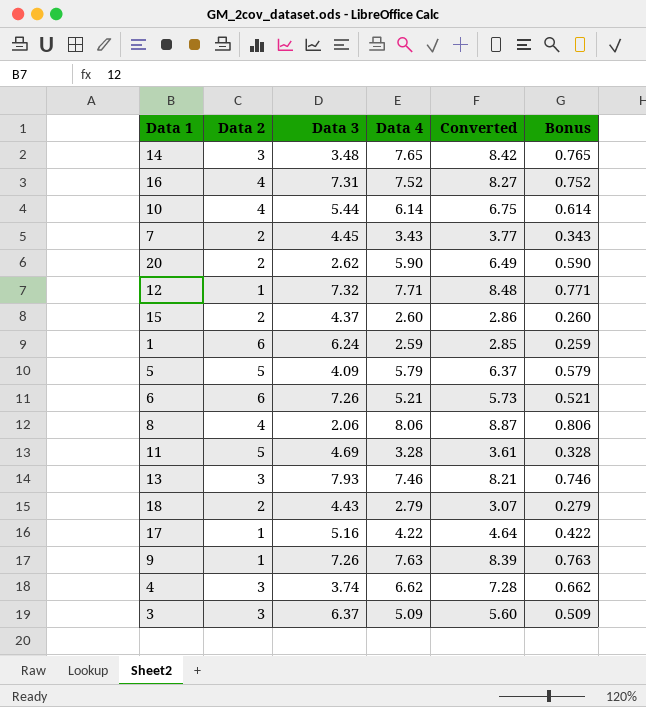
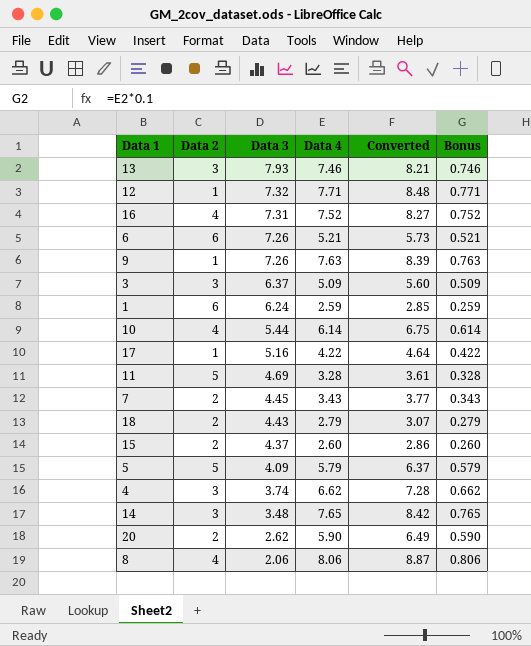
row order: none -> Data 3 descending

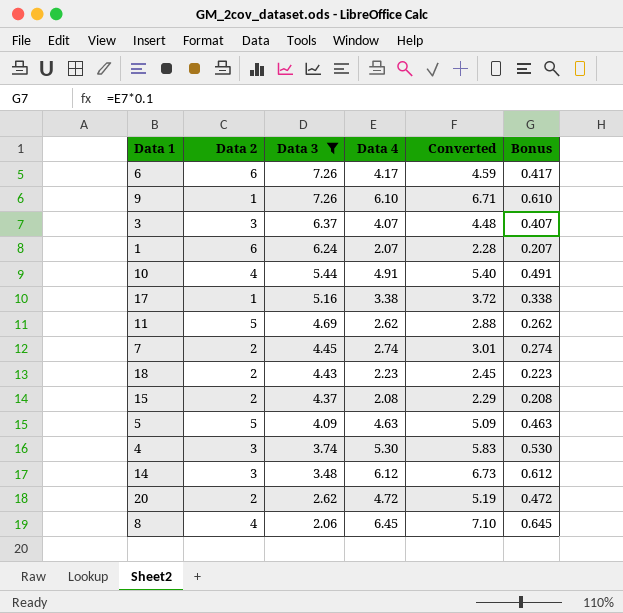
filter: none -> Data 3 <= 7.26
6 | Data 4: 5.21 -> 4.17
6 | Converted: 5.73 -> 4.59
6 | Bonus: 0.521 -> 0.417
9 | Data 4: 7.63 -> 6.10
9 | Converted: 8.39 -> 6.71
9 | Bonus: 0.763 -> 0.610
3 | Data 4: 5.09 -> 4.07
3 | Converted: 5.60 -> 4.48
3 | Bonus: 0.509 -> 0.407
1 | Data 4: 2.59 -> 2.07
1 | Converted: 2.85 -> 2.28
1 | Bonus: 0.259 -> 0.207
10 | Data 4: 6.14 -> 4.91
10 | Converted: 6.75 -> 5.40
10 | Bonus: 0.614 -> 0.491
17 | Data 4: 4.22 -> 3.38
17 | Converted: 4.64 -> 3.72
17 | Bonus: 0.422 -> 0.338
11 | Data 4: 3.28 -> 2.62
11 | Converted: 3.61 -> 2.88
11 | Bonus: 0.328 -> 0.262
7 | Data 4: 3.43 -> 2.74
7 | Converted: 3.77 -> 3.01
7 | Bonus: 0.343 -> 0.274
18 | Data 4: 2.79 -> 2.23
18 | Converted: 3.07 -> 2.45
18 | Bonus: 0.279 -> 0.223
15 | Data 4: 2.60 -> 2.08
15 | Converted: 2.86 -> 2.29
15 | Bonus: 0.260 -> 0.208
5 | Data 4: 5.79 -> 4.63
5 | Converted: 6.37 -> 5.09
5 | Bonus: 0.579 -> 0.463
4 | Data 4: 6.62 -> 5.30
4 | Converted: 7.28 -> 5.83
4 | Bonus: 0.662 -> 0.530
14 | Data 4: 7.65 -> 6.12
14 | Converted: 8.42 -> 6.73
14 | Bonus: 0.765 -> 0.612
20 | Data 4: 5.90 -> 4.72
20 | Converted: 6.49 -> 5.19
20 | Bonus: 0.590 -> 0.472
8 | Data 4: 8.06 -> 6.45
8 | Converted: 8.87 -> 7.10
8 | Bonus: 0.806 -> 0.645

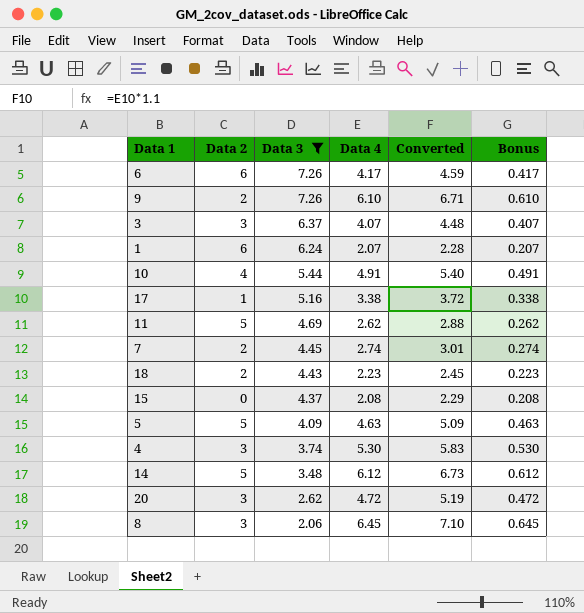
9 | Data 2: 1 -> 2
15 | Data 2: 2 -> 0
14 | Data 2: 3 -> 5
20 | Data 2: 2 -> 3
8 | Data 2: 4 -> 3

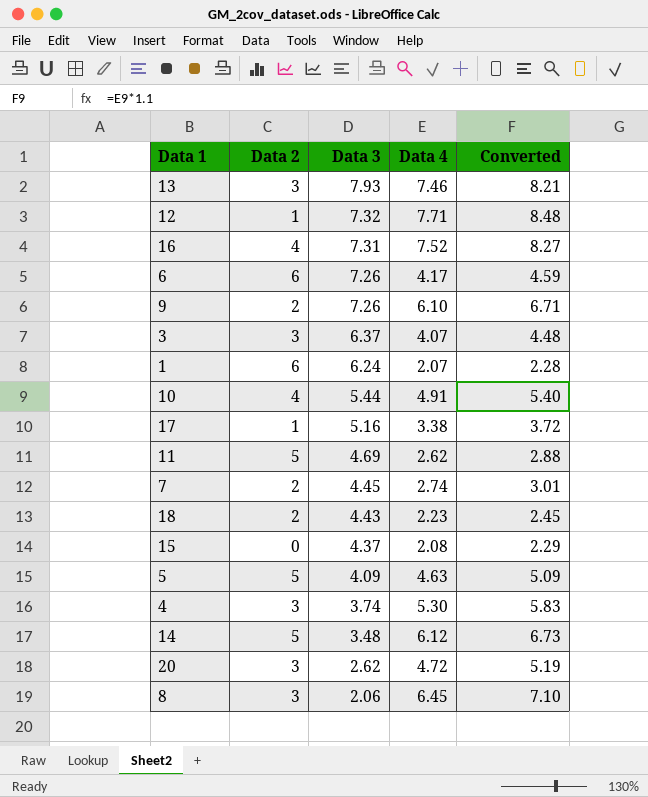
filter: Data 3 <= 7.26 -> none
column Bonus | formula: [Data 4] * 0.1 -> none

